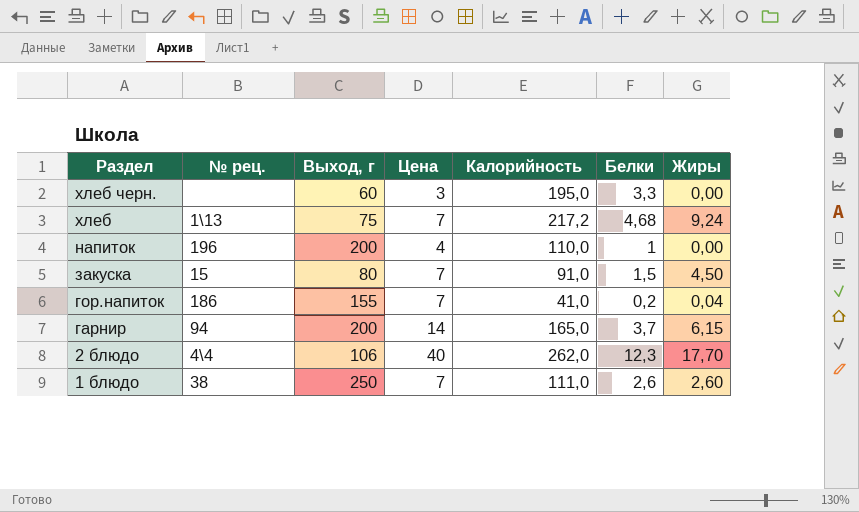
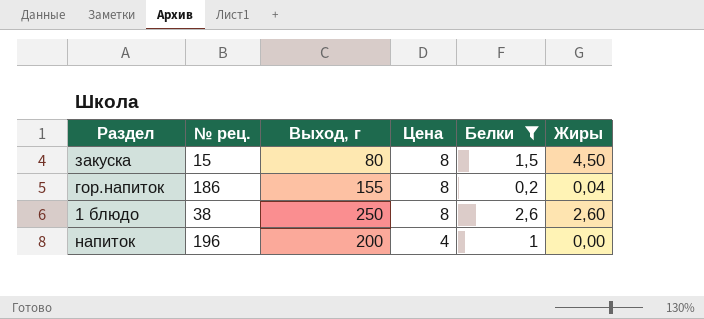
filter: none -> Белки <= 2,6
row order: Раздел descending -> Цена descending
column Калорийность | position: 5 -> none
закуска | Цена: 7 -> 8
гор.напиток | Цена: 7 -> 8
1 блюдо | Цена: 7 -> 8

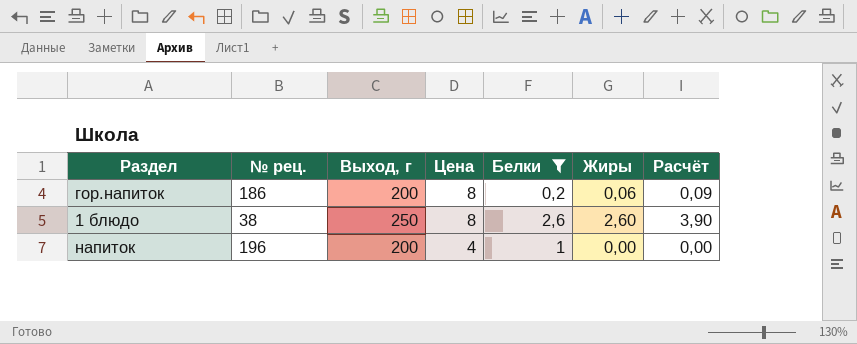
column Расчёт | formula: none -> [Жиры] * 1,5
row закуска: 15 | 80 | 8 | 1,5 | 4,50 -> none
гор.напиток | Выход, г: 155 -> 200
гор.напиток | Жиры: 0,04 -> 0,06

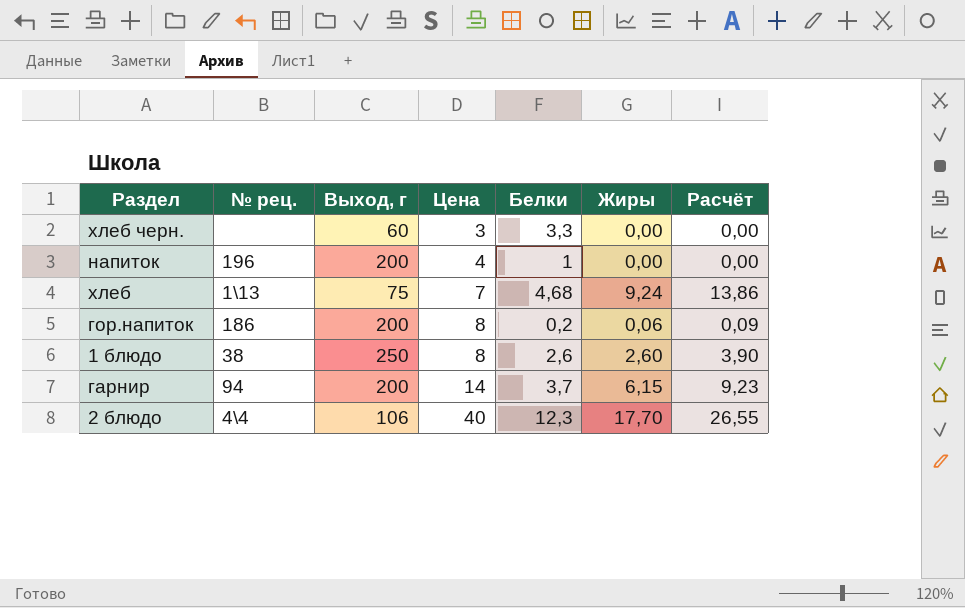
filter: Белки <= 2,6 -> none
row order: Цена descending -> Цена ascending

